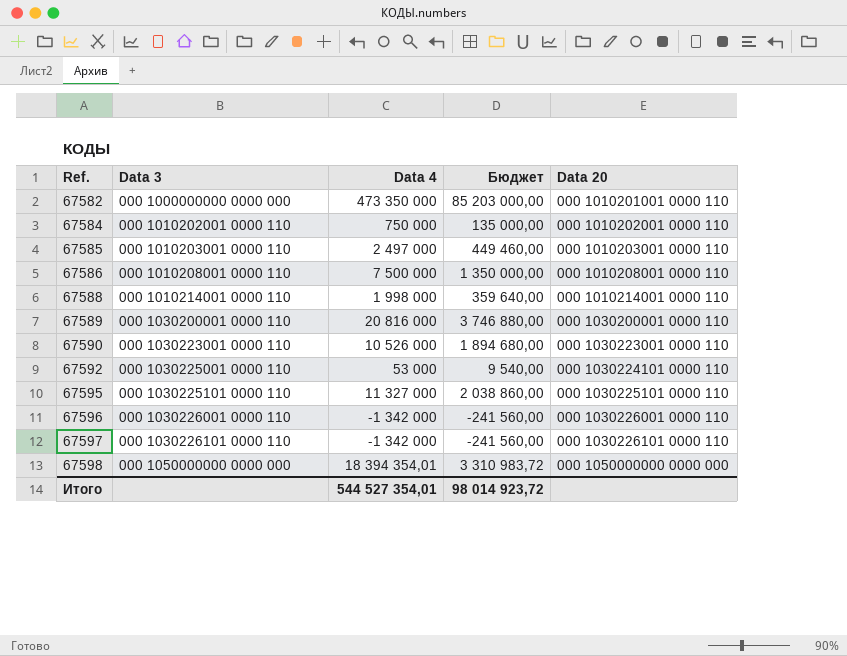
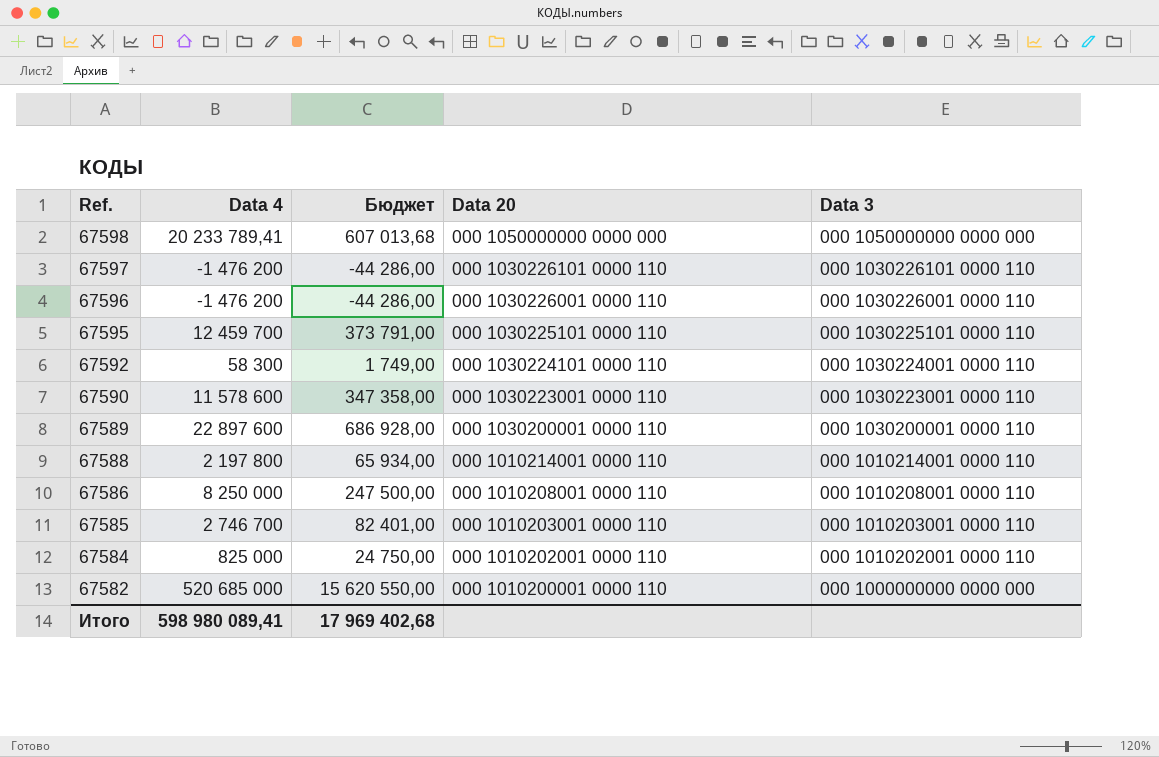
row order: Ref. ascending -> Ref. descending
column Бюджет | formula: [Data 4] * 0,18 -> [Data 4] * 0,03
column Data 3 | position: 2 -> 5
67598 | Data 4: 18 394 354,01 -> 20 233 789,41
67597 | Data 4: -1 342 000 -> -1 476 200
67596 | Data 4: -1 342 000 -> -1 476 200
67595 | Data 4: 11 327 000 -> 12 459 700
67592 | Data 4: 53 000 -> 58 300
67592 | Data 3: 000 1030225001 0000 110 -> 000 1030224001 0000 110
67590 | Data 4: 10 526 000 -> 11 578 600
67589 | Data 4: 20 816 000 -> 22 897 600
67588 | Data 4: 1 998 000 -> 2 197 800
67586 | Data 4: 7 500 000 -> 8 250 000
67585 | Data 4: 2 497 000 -> 2 746 700
67584 | Data 4: 750 000 -> 825 000
67582 | Data 4: 473 350 000 -> 520 685 000
67582 | Data 20: 000 1010201001 0000 110 -> 000 1010200001 0000 110
Итого | Data 4: 544 527 354,01 -> 598 980 089,41
Итого | Бюджет: 98 014 923,72 -> 17 969 402,68

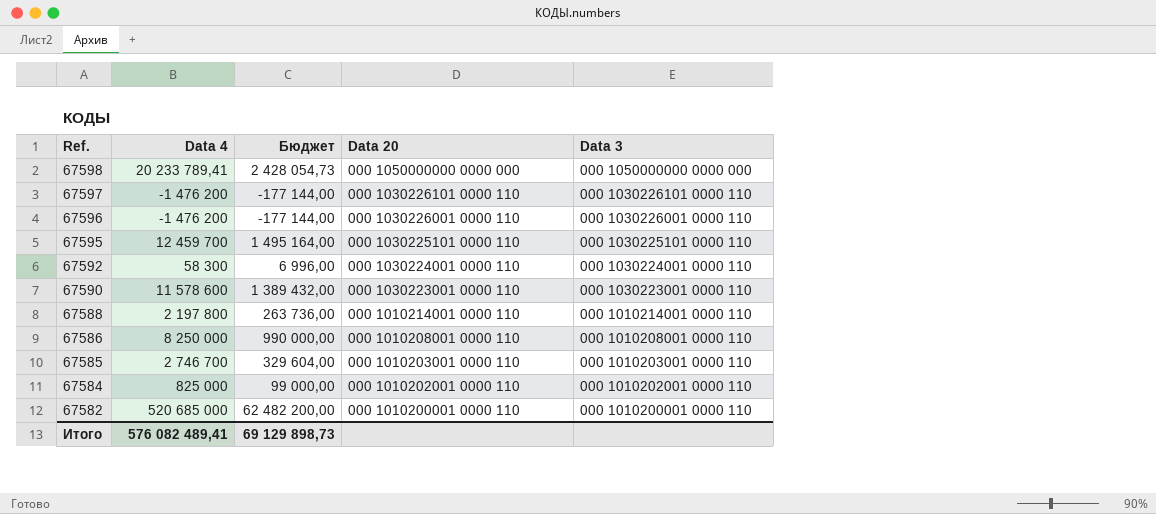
column Бюджет | formula: [Data 4] * 0,03 -> [Data 4] * 0,12
row 67589: 22 897 600 | 686 928,00 | 000 1030200001 0000 110 | 000 1030200001 0000 110 -> none
67592 | Data 20: 000 1030224101 0000 110 -> 000 1030224001 0000 110
67582 | Data 3: 000 1000000000 0000 000 -> 000 1010200001 0000 110
Итого | Data 4: 598 980 089,41 -> 576 082 489,41
Итого | Бюджет: 17 969 402,68 -> 69 129 898,73

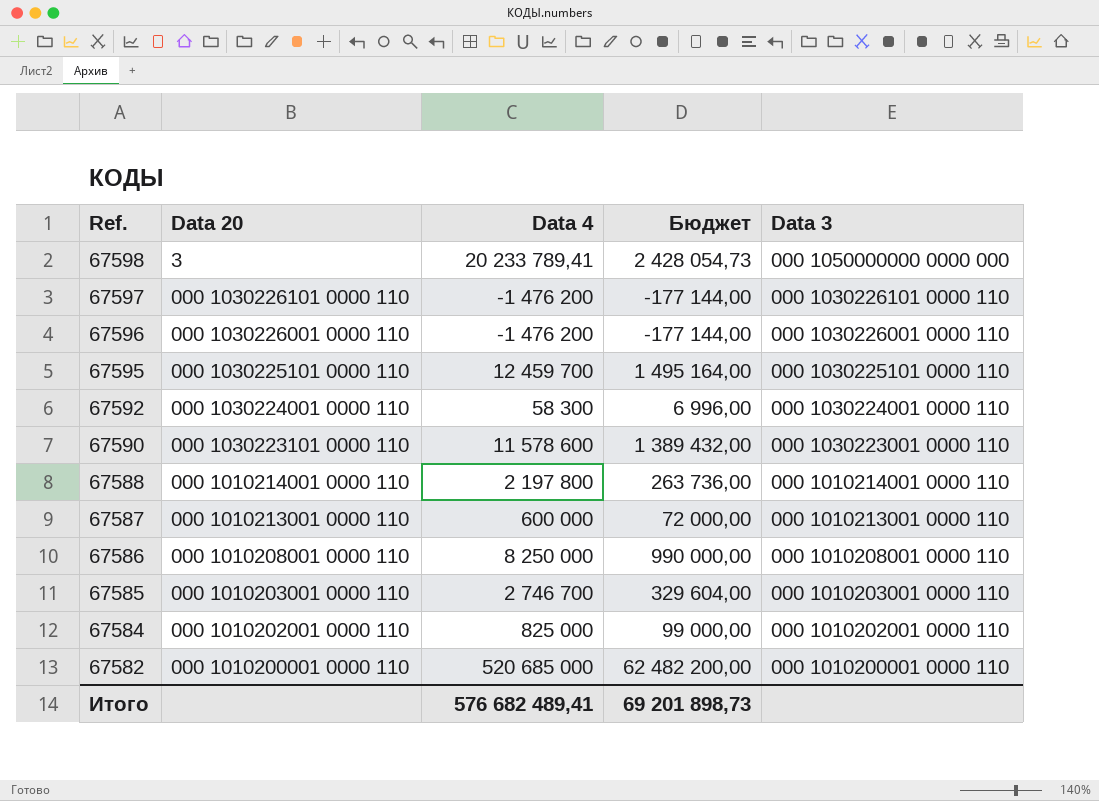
column Data 20 | position: 4 -> 2
67598 | Data 20: 000 1050000000 0000 000 -> 3
67590 | Data 20: 000 1030223001 0000 110 -> 000 1030223101 0000 110
row 67587: none -> 000 1010213001 0000 110 | 600 000 | 72 000,00 | 000 1010213001 0000 110
Итого | Data 4: 576 082 489,41 -> 576 682 489,41
Итого | Бюджет: 69 129 898,73 -> 69 201 898,73

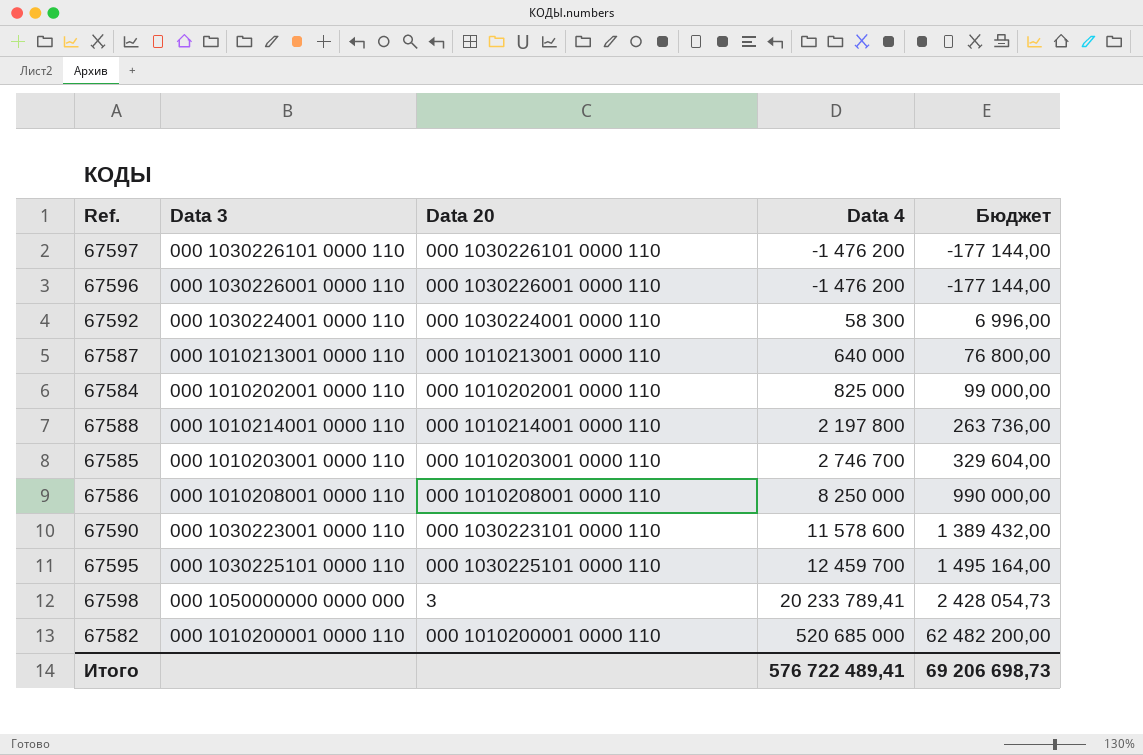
row order: Ref. descending -> Data 4 ascending
column Data 3 | position: 5 -> 2
67587 | Data 4: 600 000 -> 640 000
67587 | Бюджет: 72 000,00 -> 76 800,00
Итого | Data 4: 576 682 489,41 -> 576 722 489,41
Итого | Бюджет: 69 201 898,73 -> 69 206 698,73

